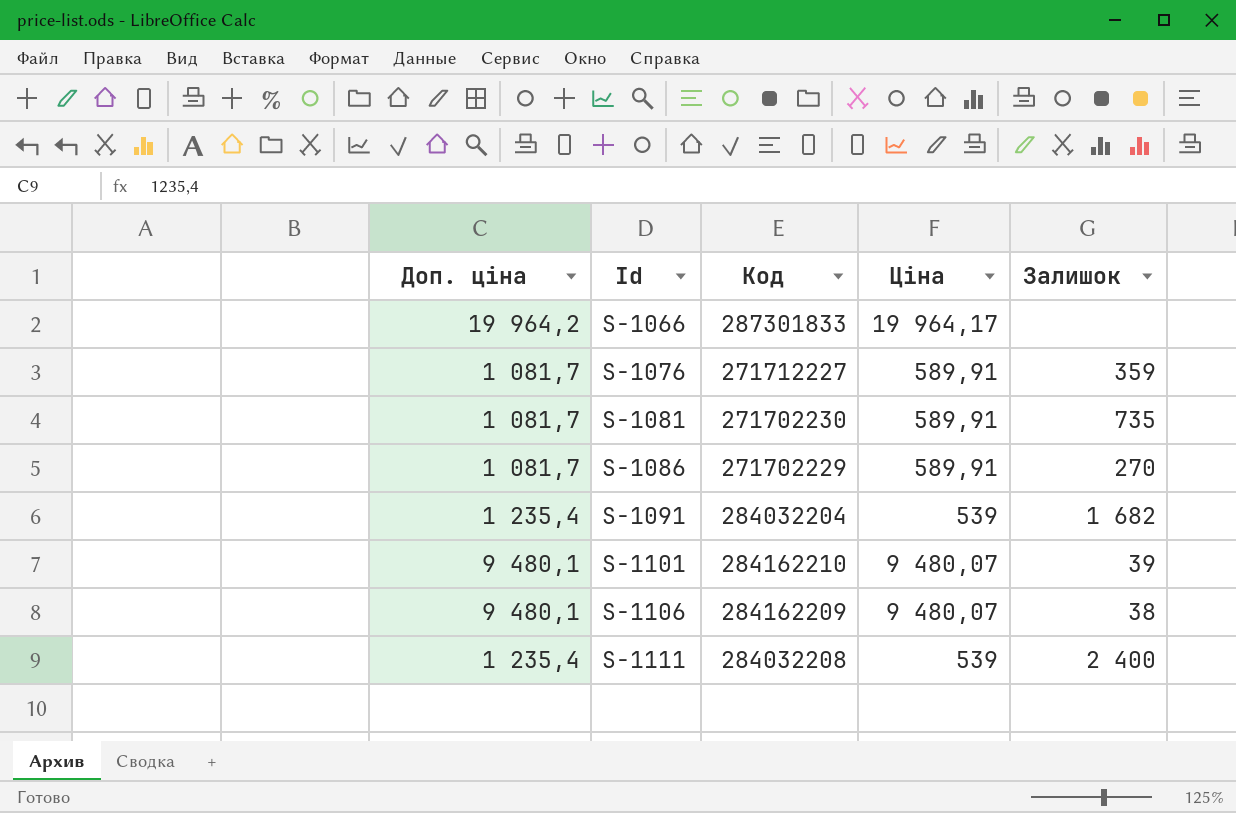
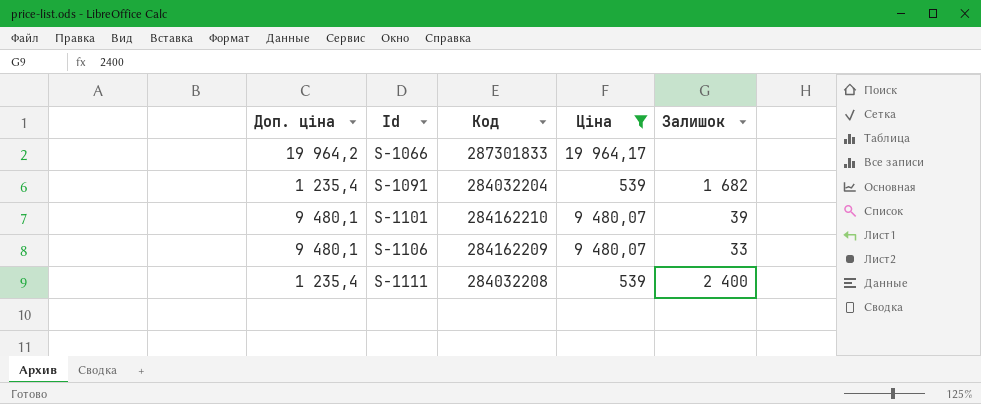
filter: none -> Ціна != 589,91
S-1106 | Залишок: 38 -> 33

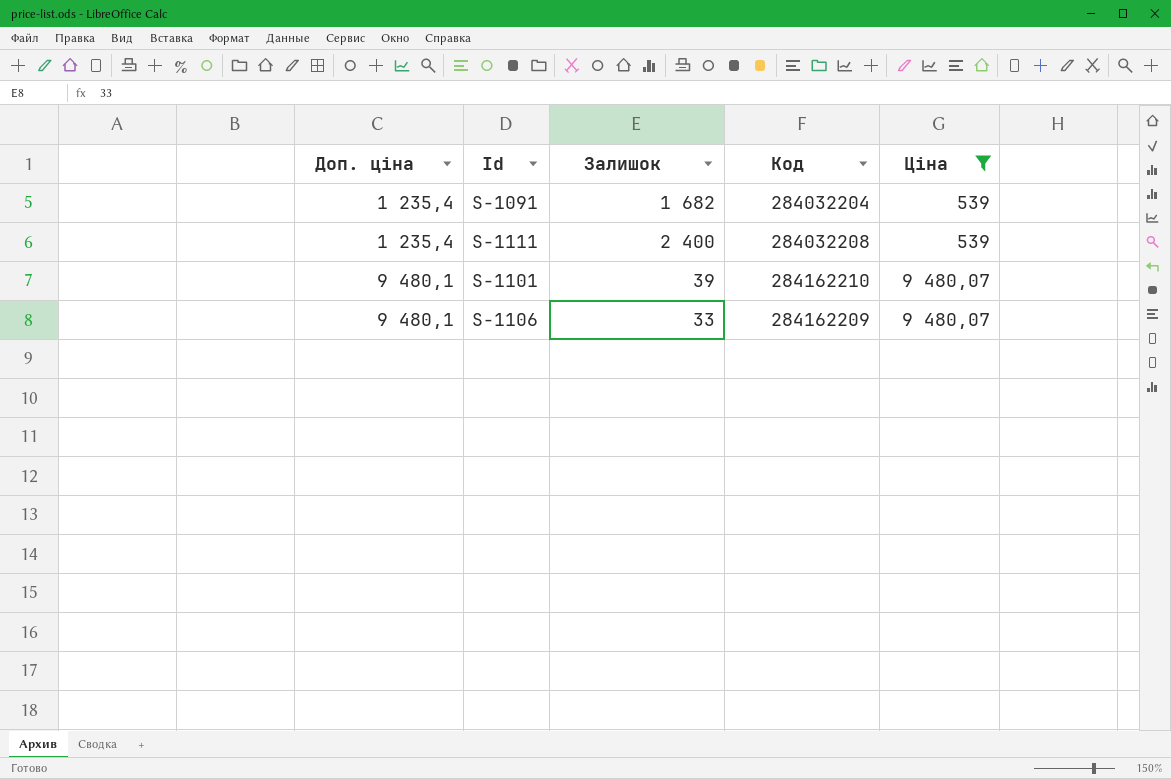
row order: Id ascending -> Доп. ціна ascending
column Залишок | position: 5 -> 3
row S-1066: 19 964,2 | 287301833 | 19 964,17 | none -> none

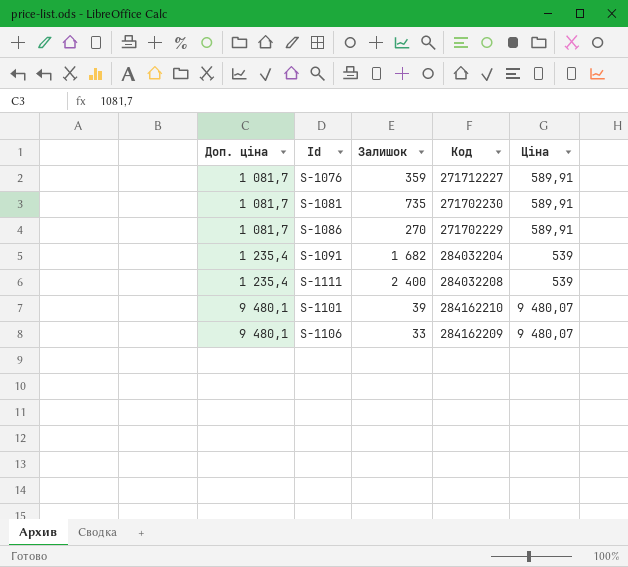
filter: Ціна != 589,91 -> none

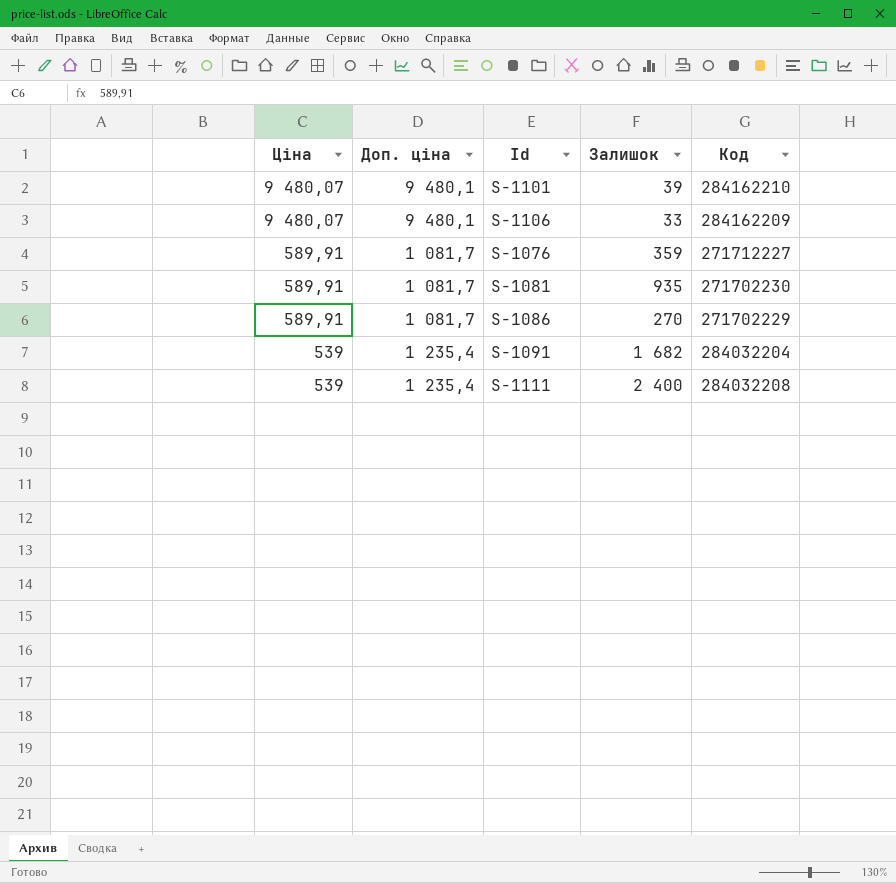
row order: Доп. ціна ascending -> Ціна descending
column Ціна | position: 5 -> 1
S-1081 | Залишок: 735 -> 935

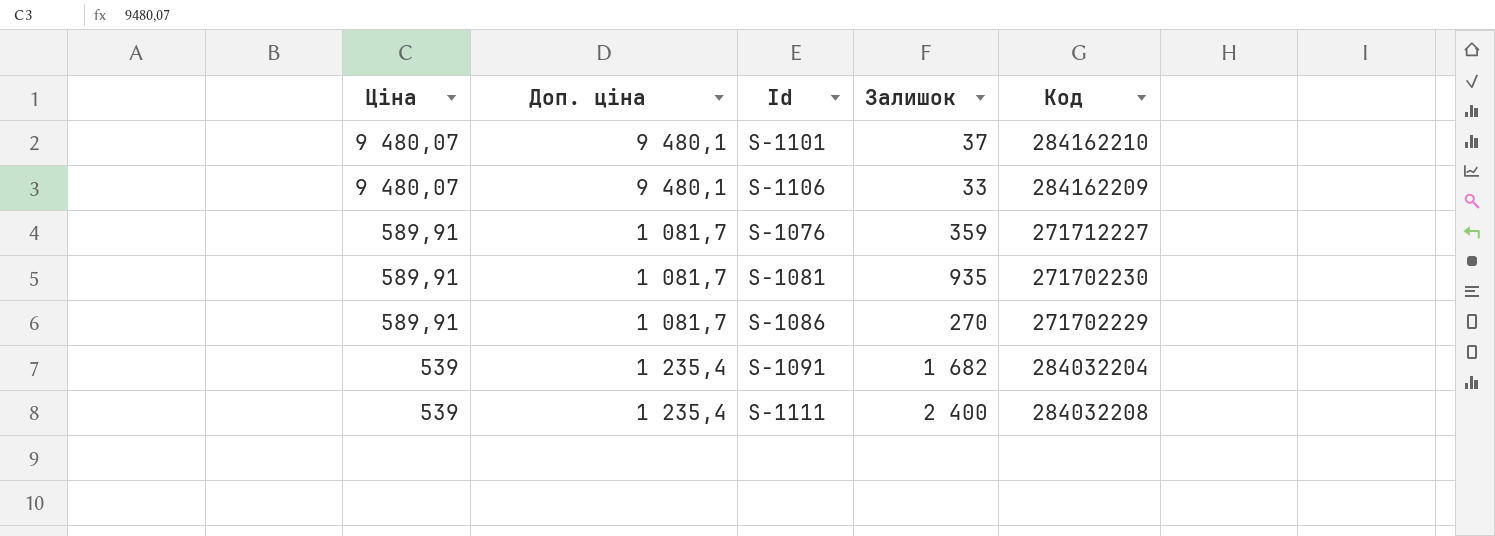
S-1101 | Залишок: 39 -> 37

